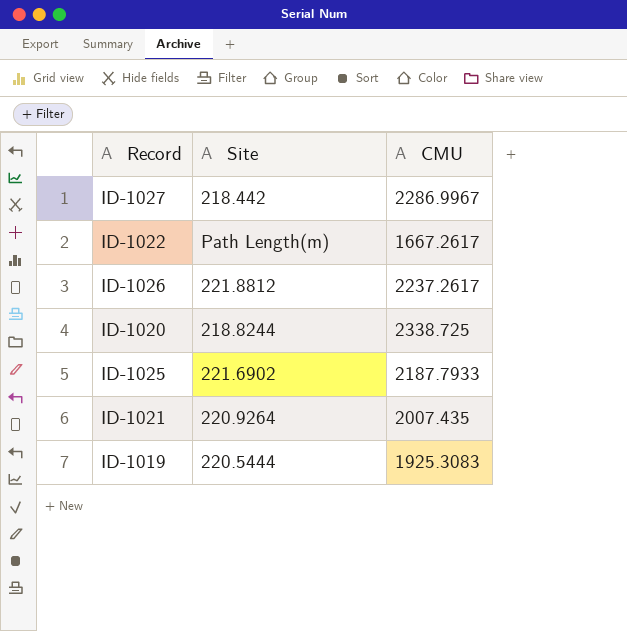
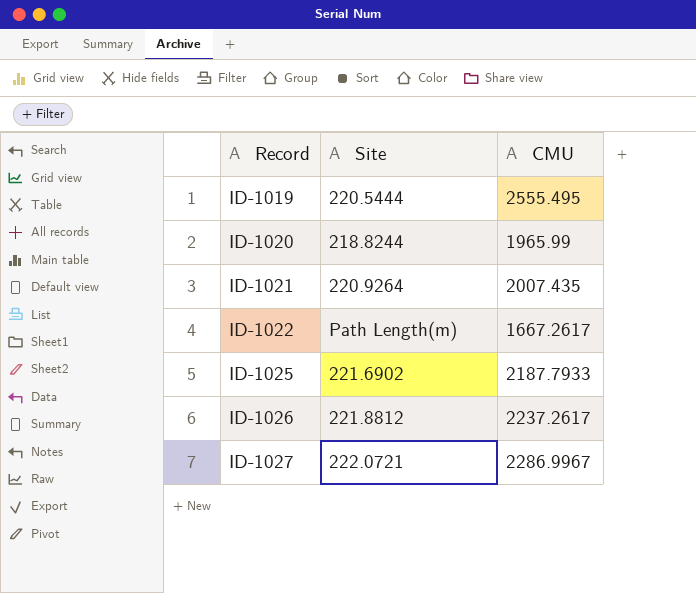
row order: none -> Record ascending
ID-1019 | CMU: 1925.3083 -> 2555.495
ID-1020 | CMU: 2338.725 -> 1965.99
ID-1027 | Site: 218.442 -> 222.0721

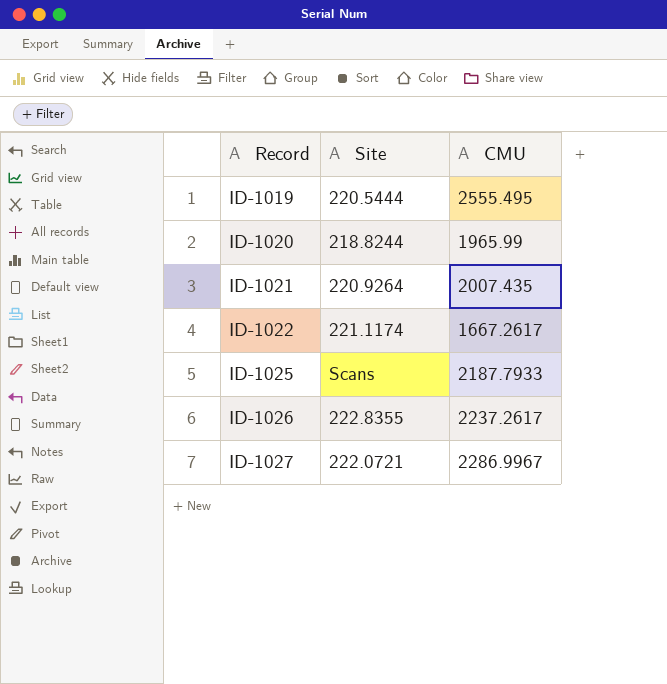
ID-1022 | Site: Path Length(m) -> 221.1174
ID-1025 | Site: 221.6902 -> Scans
ID-1026 | Site: 221.8812 -> 222.8355

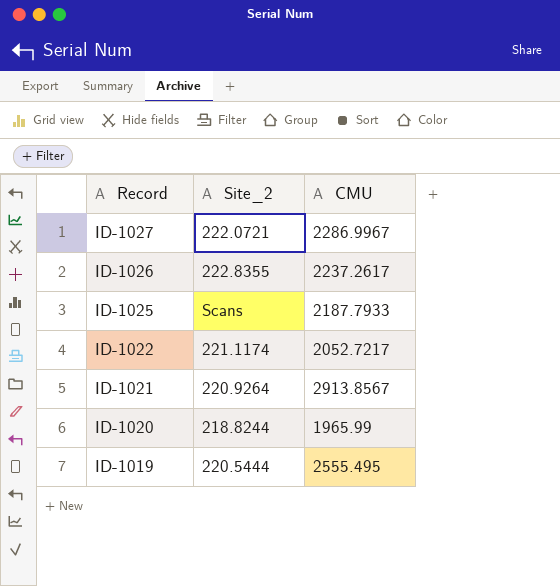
row order: Record ascending -> Record descending
column name: Site -> Site_2
ID-1022 | CMU: 1667.2617 -> 2052.7217
ID-1021 | CMU: 2007.435 -> 2913.8567

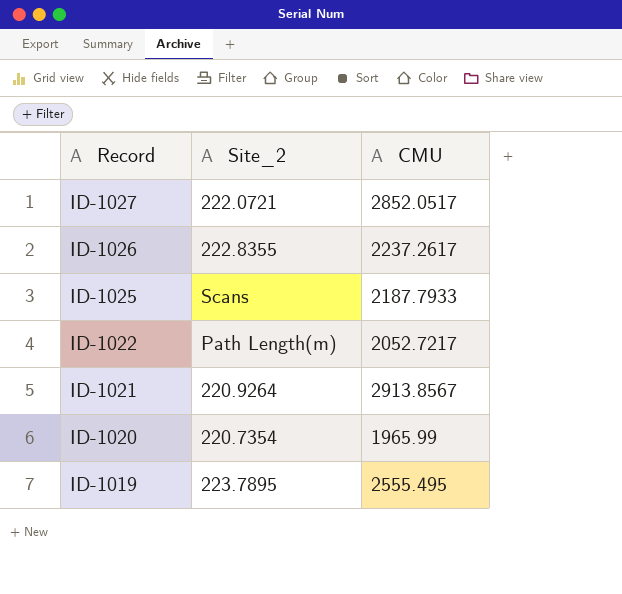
ID-1027 | CMU: 2286.9967 -> 2852.0517
ID-1022 | Site_2: 221.1174 -> Path Length(m)
ID-1020 | Site_2: 218.8244 -> 220.7354
ID-1019 | Site_2: 220.5444 -> 223.7895

